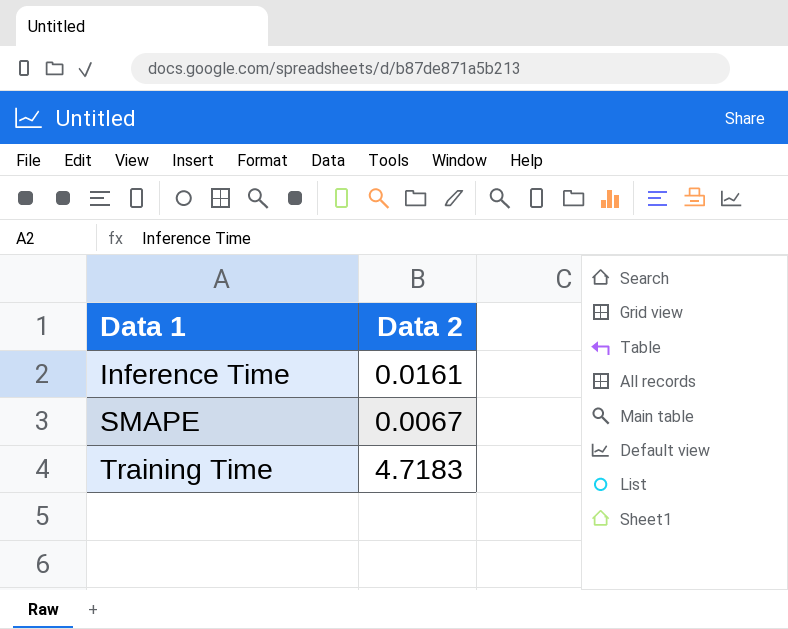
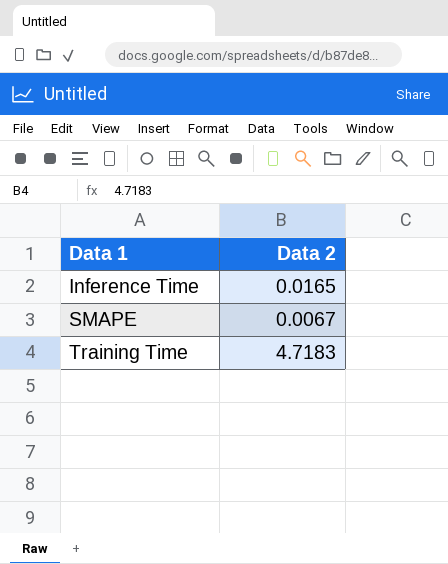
Inference Time | Data 2: 0.0161 -> 0.0165

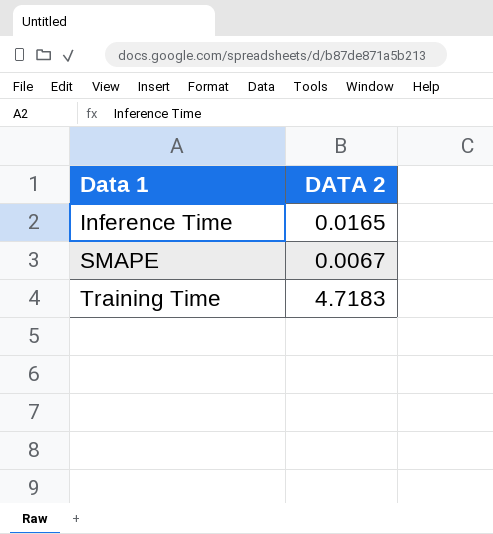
column name: Data 2 -> DATA 2

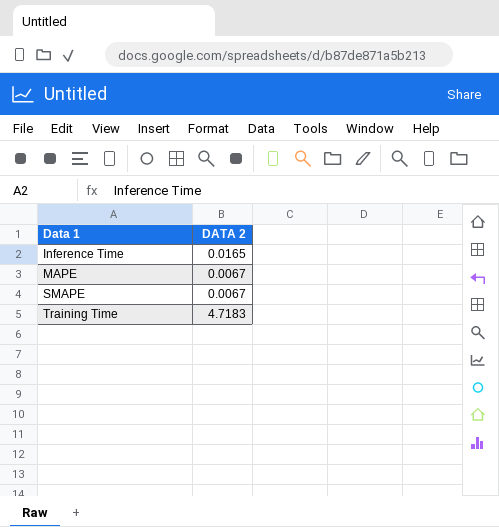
row MAPE: none -> 0.0067

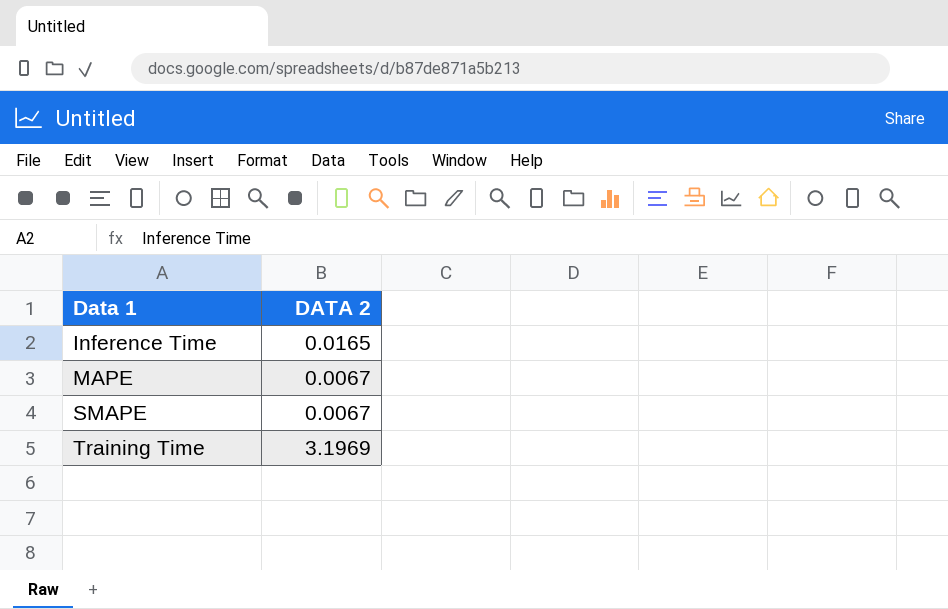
Training Time | DATA 2: 4.7183 -> 3.1969

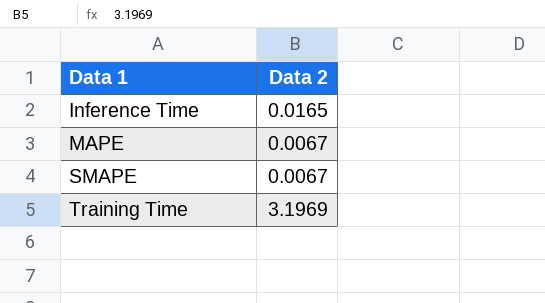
column name: DATA 2 -> Data 2

